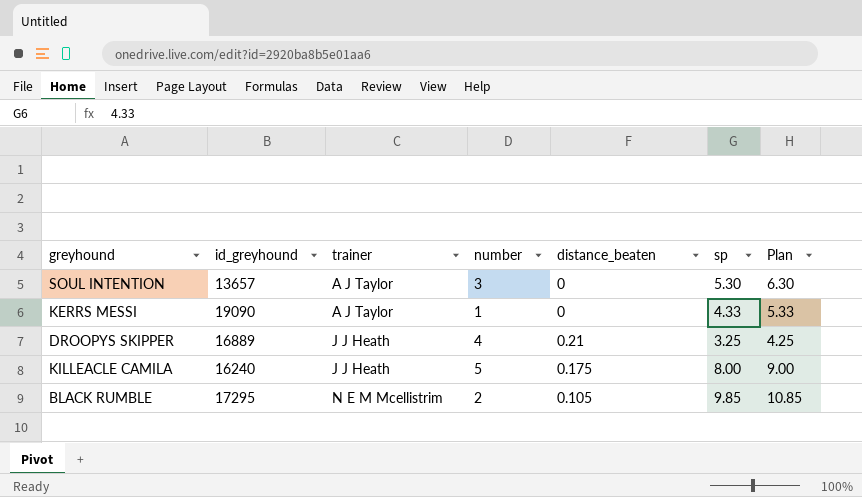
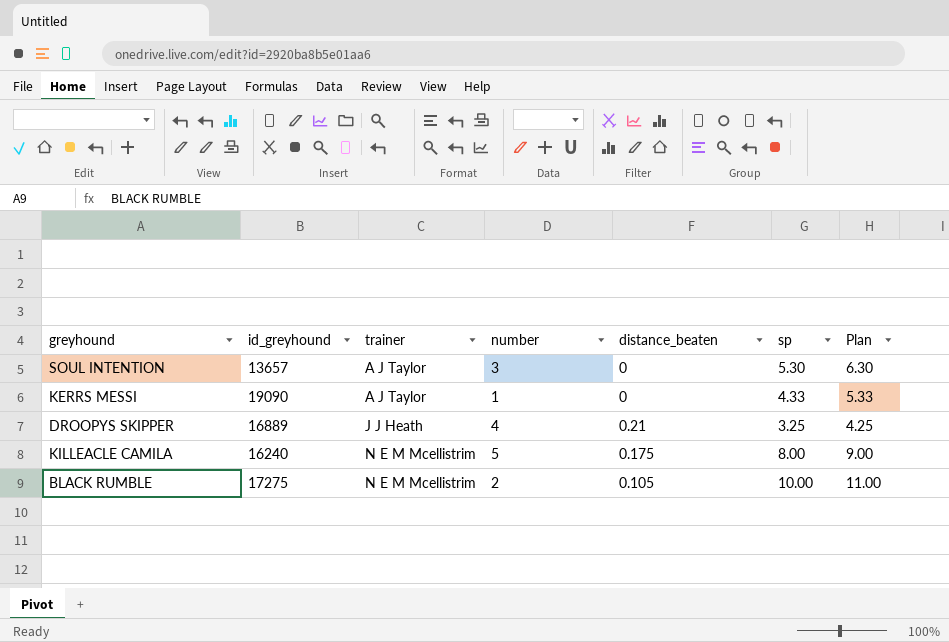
KILLEACLE CAMILA | trainer: J J Heath -> N E M Mcellistrim
BLACK RUMBLE | id_greyhound: 17295 -> 17275
BLACK RUMBLE | sp: 9.85 -> 10.00
BLACK RUMBLE | Plan: 10.85 -> 11.00

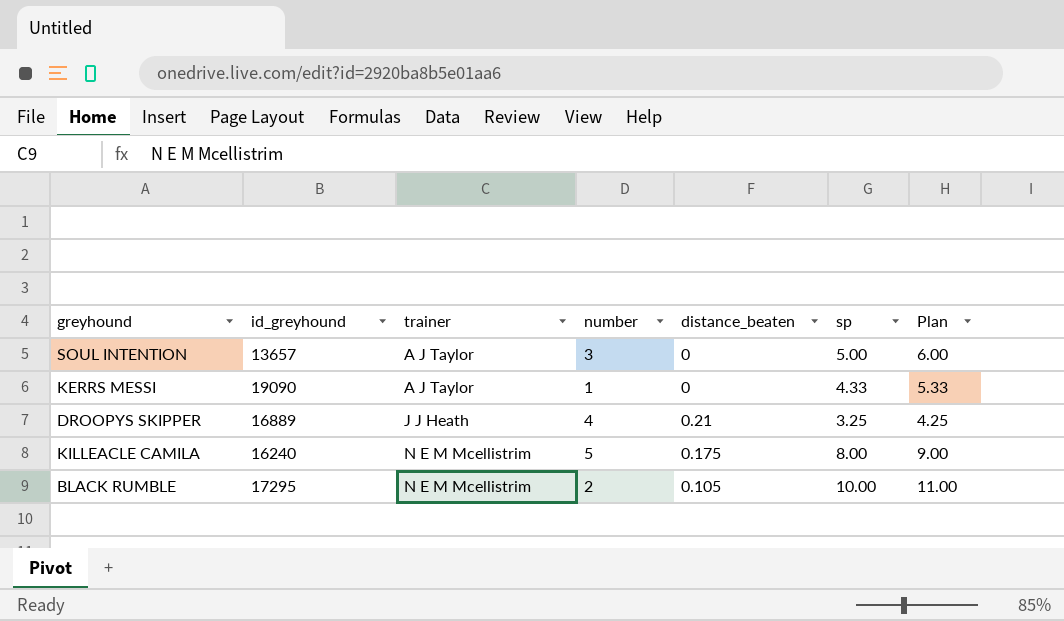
SOUL INTENTION | sp: 5.30 -> 5.00
SOUL INTENTION | Plan: 6.30 -> 6.00
BLACK RUMBLE | id_greyhound: 17275 -> 17295

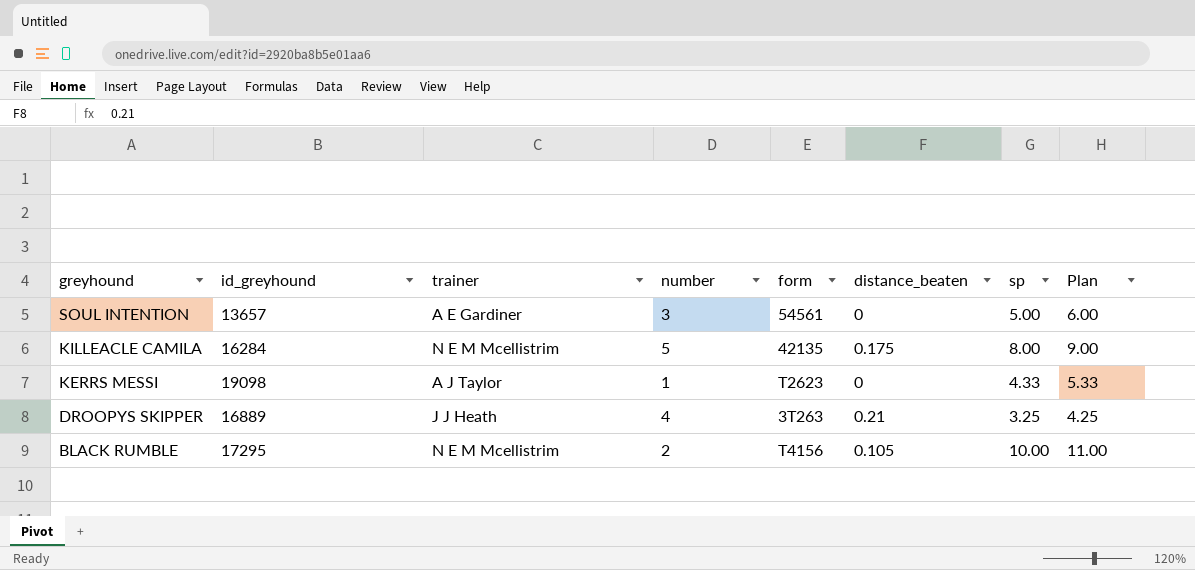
row order: trainer ascending -> greyhound descending
column form | position: none -> 5
SOUL INTENTION | trainer: A J Taylor -> A E Gardiner
KILLEACLE CAMILA | id_greyhound: 16240 -> 16284
KERRS MESSI | id_greyhound: 19090 -> 19098

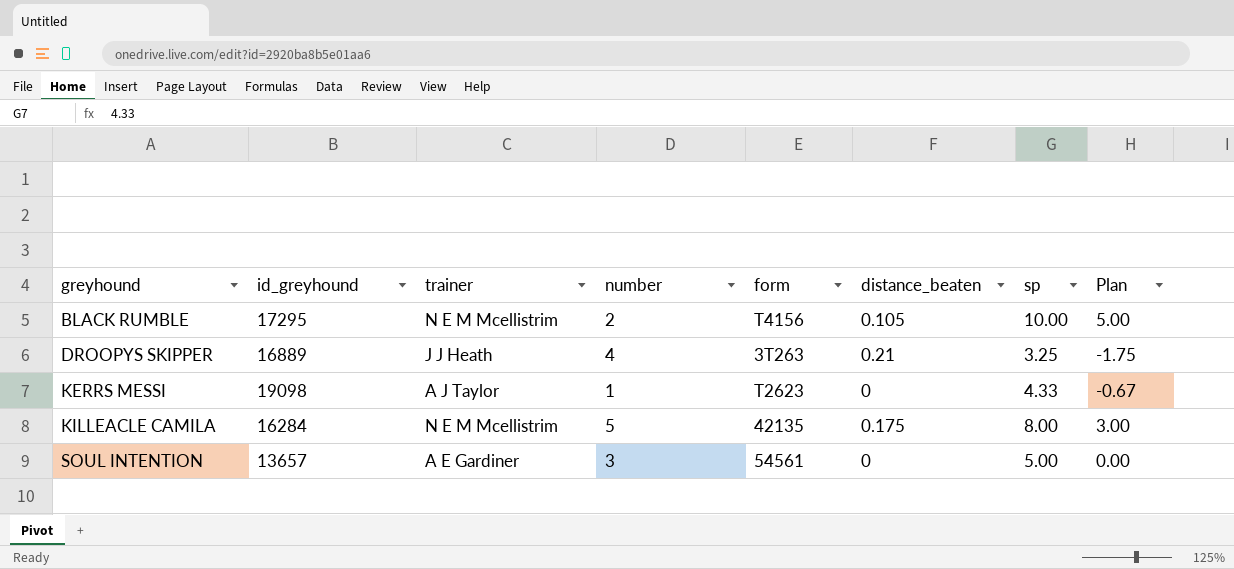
row order: greyhound descending -> greyhound ascending
column Plan | formula: [sp] + 1 -> [sp] - 5

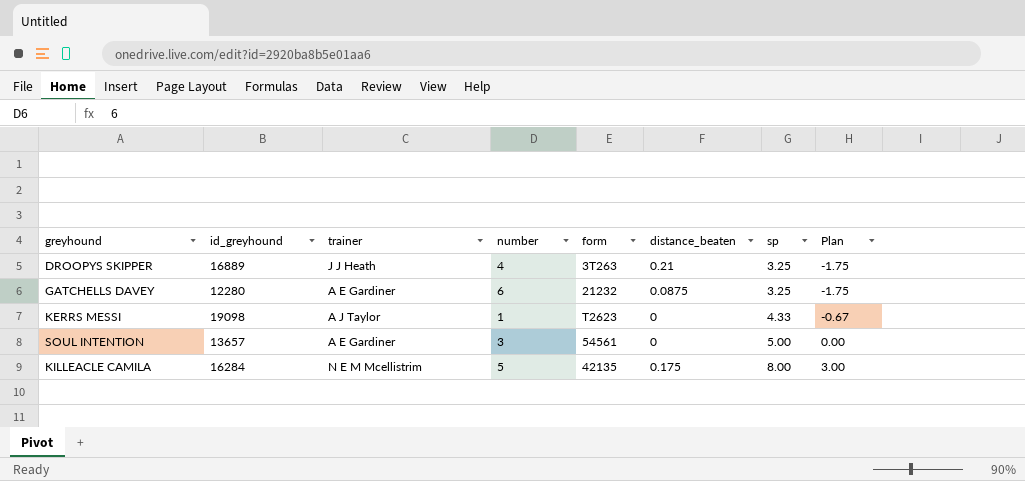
row order: greyhound ascending -> sp ascending
row BLACK RUMBLE: 17295 | N E M Mcellistrim | 2 | T4156 | 0.105 | 10.00 | 5.00 -> none
row GATCHELLS DAVEY: none -> 12280 | A E Gardiner | 6 | 21232 | 0.0875 | 3.25 | -1.75

